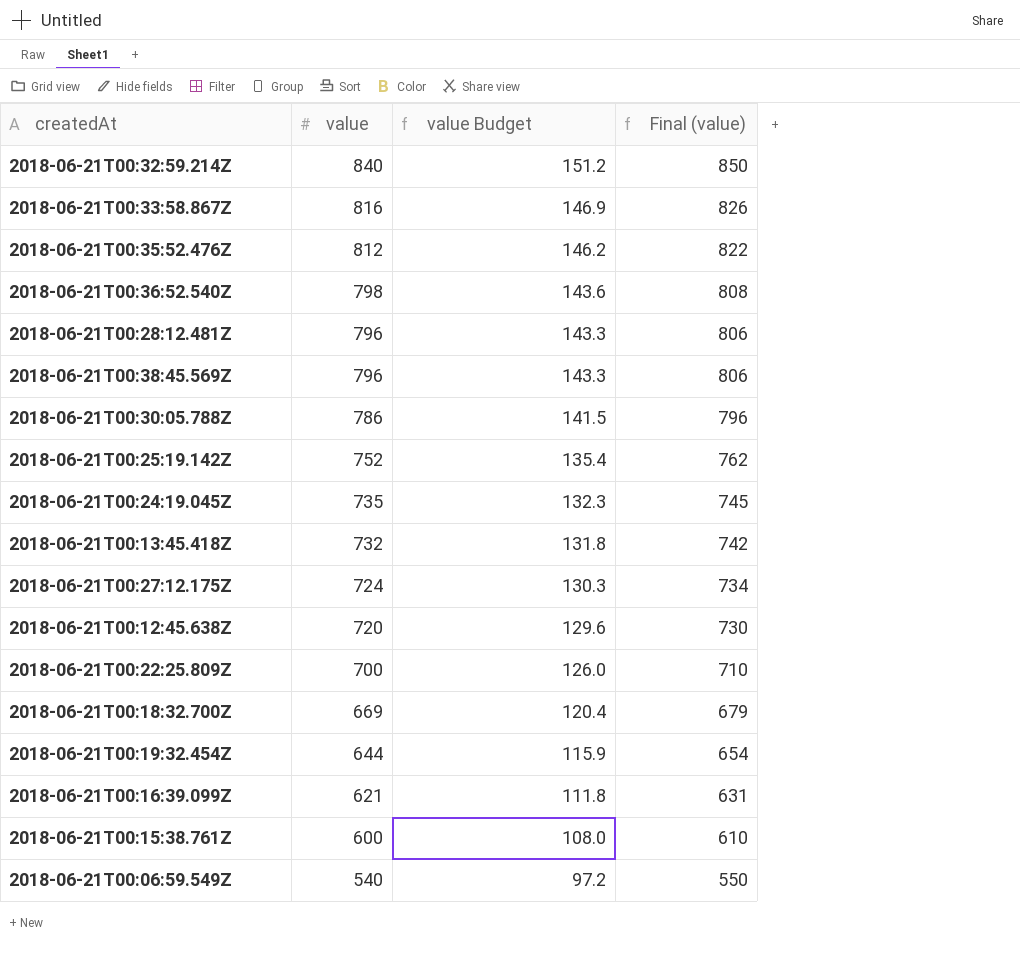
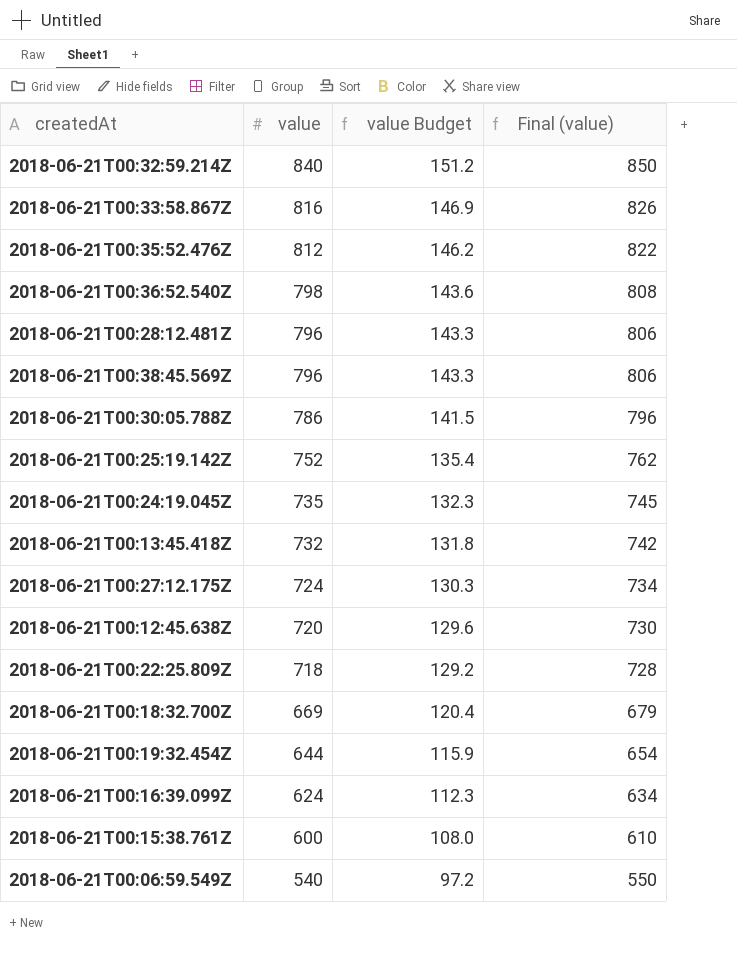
2018-06-21T00:22:25.809Z | value: 700 -> 718
2018-06-21T00:22:25.809Z | value Budget: 126.0 -> 129.2
2018-06-21T00:22:25.809Z | Final (value): 710 -> 728
2018-06-21T00:16:39.099Z | value: 621 -> 624
2018-06-21T00:16:39.099Z | value Budget: 111.8 -> 112.3
2018-06-21T00:16:39.099Z | Final (value): 631 -> 634

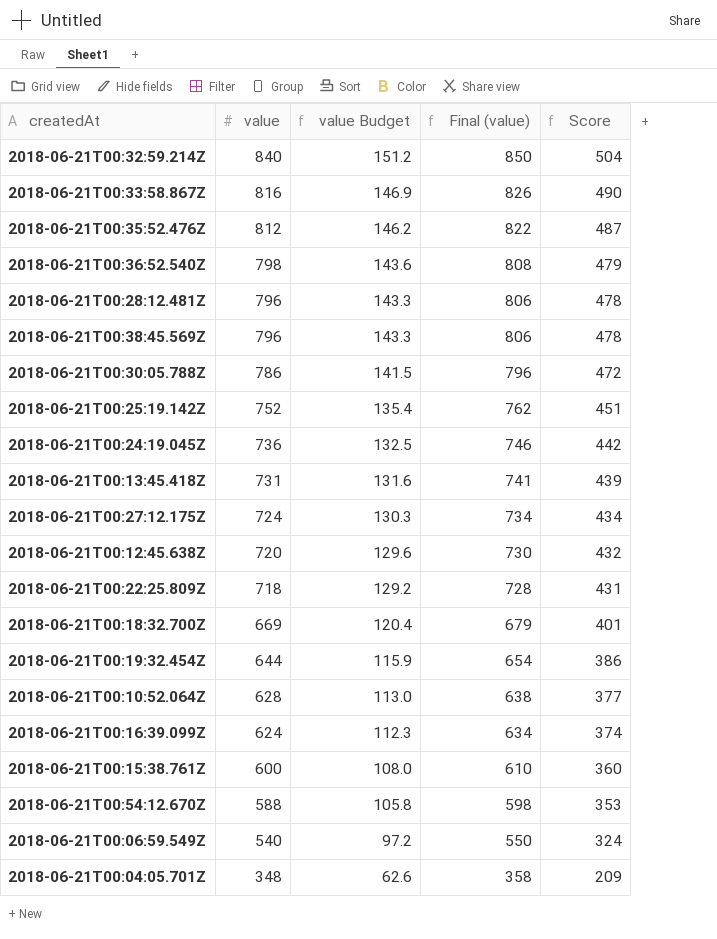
column Score | formula: none -> [value] * 0.6
2018-06-21T00:24:19.045Z | value: 735 -> 736
2018-06-21T00:24:19.045Z | value Budget: 132.3 -> 132.5
2018-06-21T00:24:19.045Z | Final (value): 745 -> 746
2018-06-21T00:13:45.418Z | value: 732 -> 731
2018-06-21T00:13:45.418Z | value Budget: 131.8 -> 131.6
2018-06-21T00:13:45.418Z | Final (value): 742 -> 741
row 2018-06-21T00:10:52.064Z: none -> 628 | 113.0 | 638 | 377
row 2018-06-21T00:54:12.670Z: none -> 588 | 105.8 | 598 | 353
row 2018-06-21T00:04:05.701Z: none -> 348 | 62.6 | 358 | 209

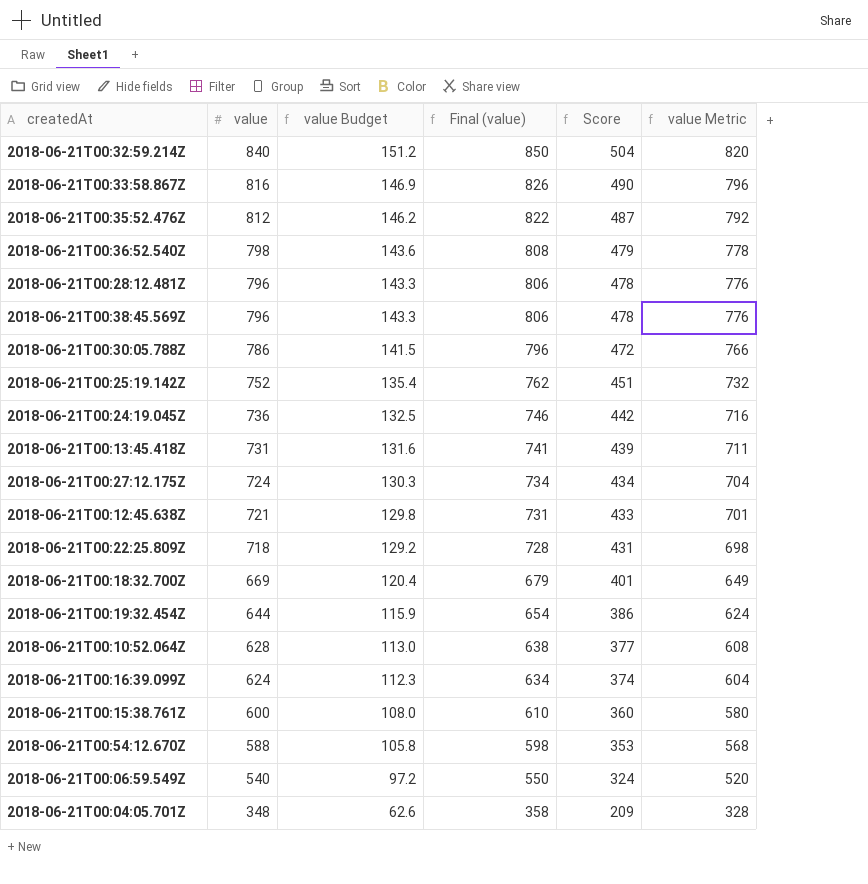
column value Metric | formula: none -> [value] - 20
2018-06-21T00:12:45.638Z | value: 720 -> 721
2018-06-21T00:12:45.638Z | value Budget: 129.6 -> 129.8
2018-06-21T00:12:45.638Z | Final (value): 730 -> 731
2018-06-21T00:12:45.638Z | Score: 432 -> 433

